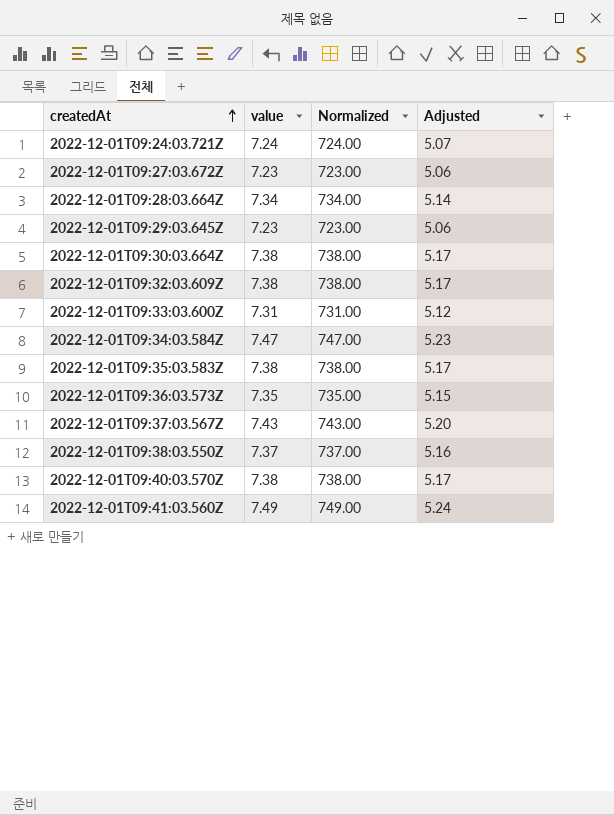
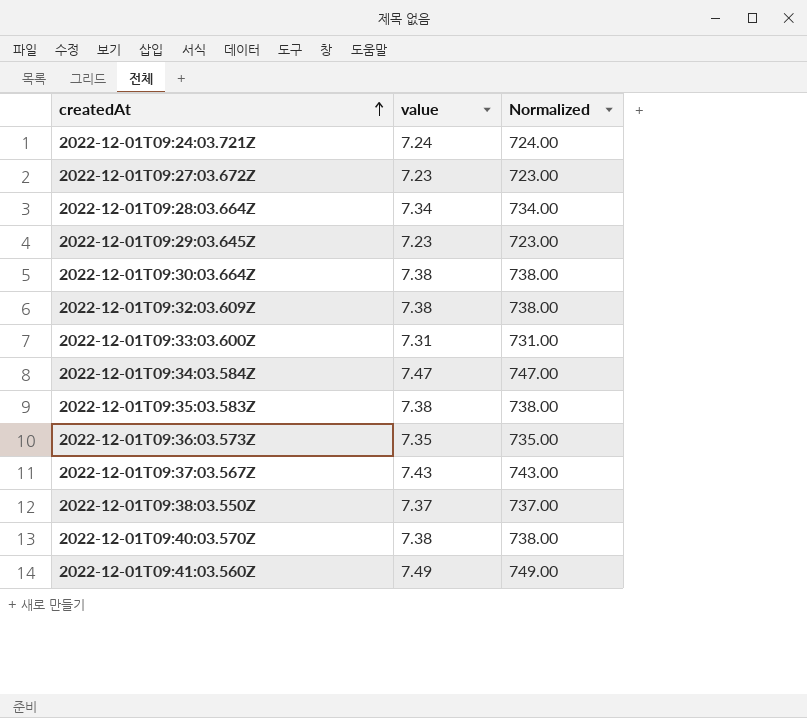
column Adjusted | formula: [value] * 0.7 -> none

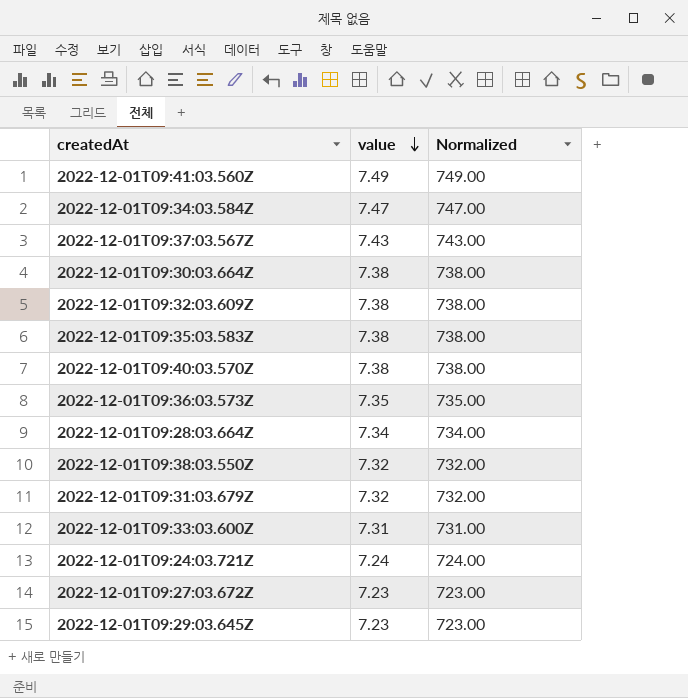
row order: createdAt ascending -> value descending
2022-12-01T09:38:03.550Z | value: 7.37 -> 7.32
2022-12-01T09:38:03.550Z | Normalized: 737.00 -> 732.00
row 2022-12-01T09:31:03.679Z: none -> 7.32 | 732.00

